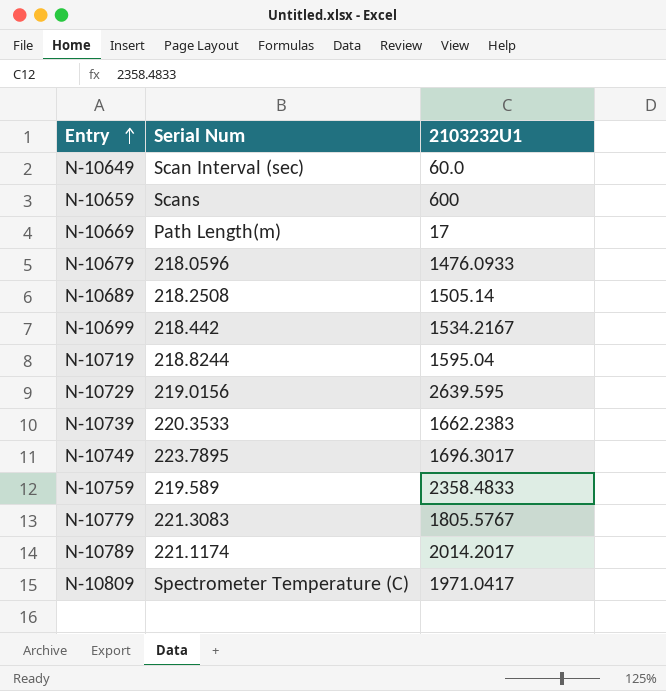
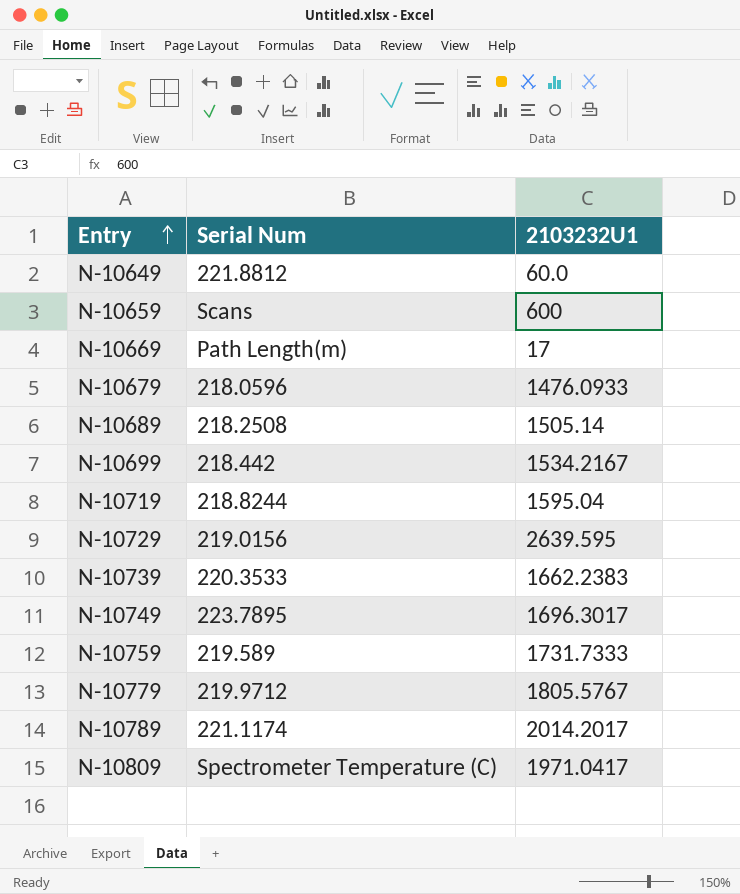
N-10649 | Serial Num: Scan Interval (sec) -> 221.8812
N-10759 | 2103232U1: 2358.4833 -> 1731.7333
N-10779 | Serial Num: 221.3083 -> 219.9712

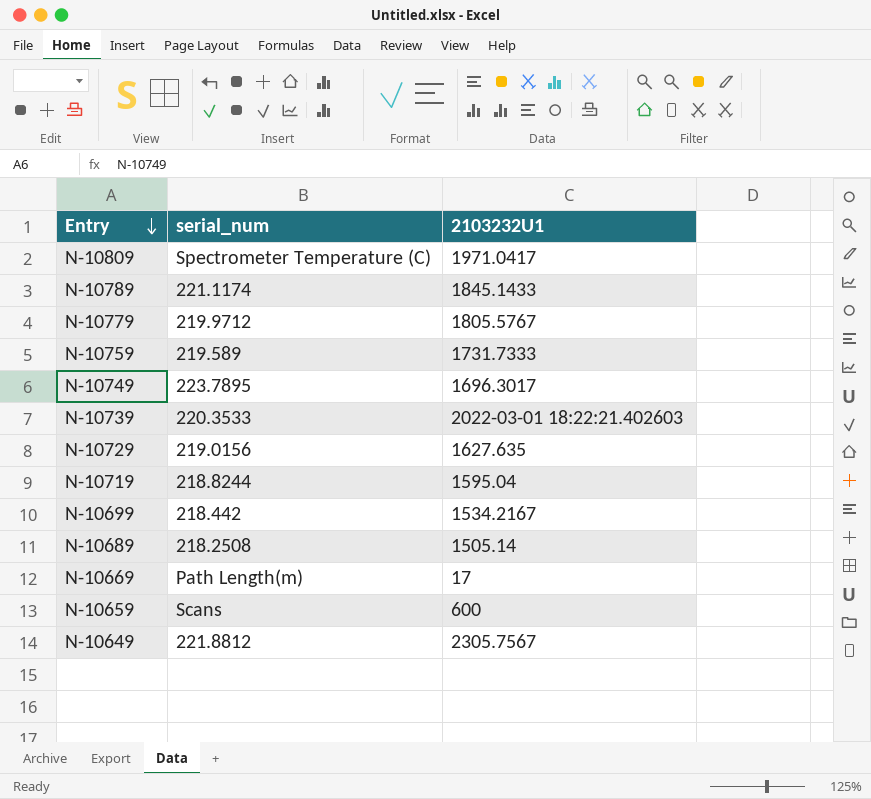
row order: Entry ascending -> Entry descending
column name: Serial Num -> serial_num
row N-10679: 218.0596 | 1476.0933 -> none
N-10789 | 2103232U1: 2014.2017 -> 1845.1433
N-10739 | 2103232U1: 1662.2383 -> 2022-03-01 18:22:21.402603
N-10729 | 2103232U1: 2639.595 -> 1627.635
N-10649 | 2103232U1: 60.0 -> 2305.7567

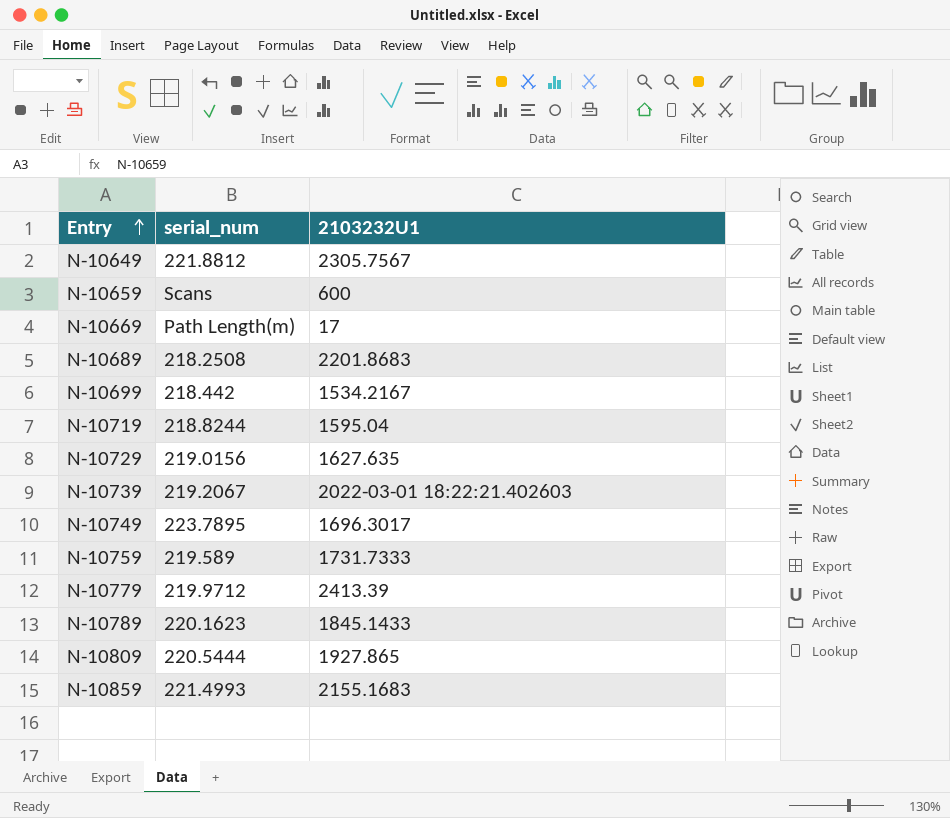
row order: Entry descending -> Entry ascending
N-10689 | 2103232U1: 1505.14 -> 2201.8683
N-10739 | serial_num: 220.3533 -> 219.2067
N-10779 | 2103232U1: 1805.5767 -> 2413.39
N-10789 | serial_num: 221.1174 -> 220.1623
N-10809 | serial_num: Spectrometer Temperature (C) -> 220.5444
N-10809 | 2103232U1: 1971.0417 -> 1927.865
row N-10859: none -> 221.4993 | 2155.1683

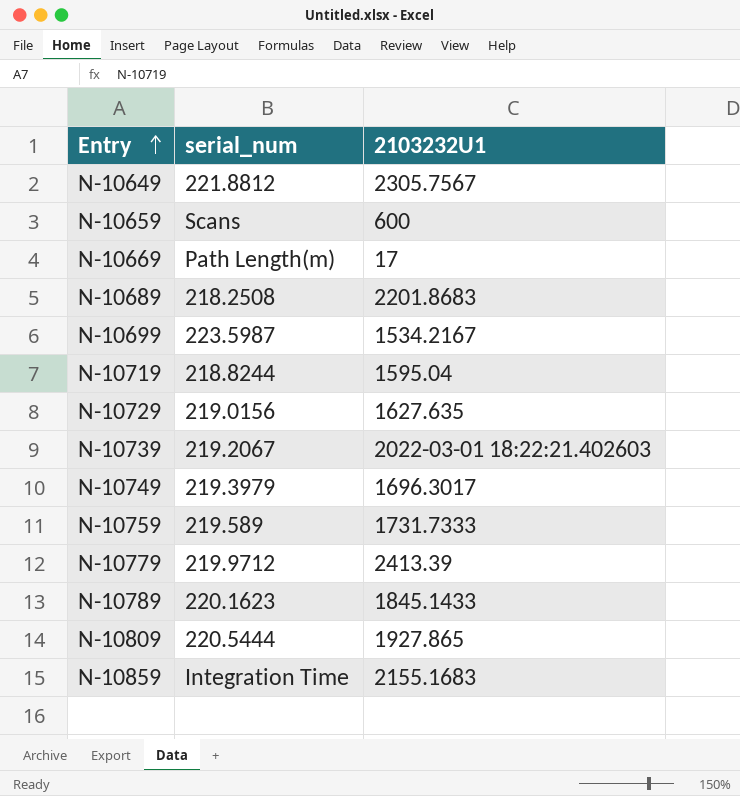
N-10699 | serial_num: 218.442 -> 223.5987
N-10749 | serial_num: 223.7895 -> 219.3979
N-10859 | serial_num: 221.4993 -> Integration Time

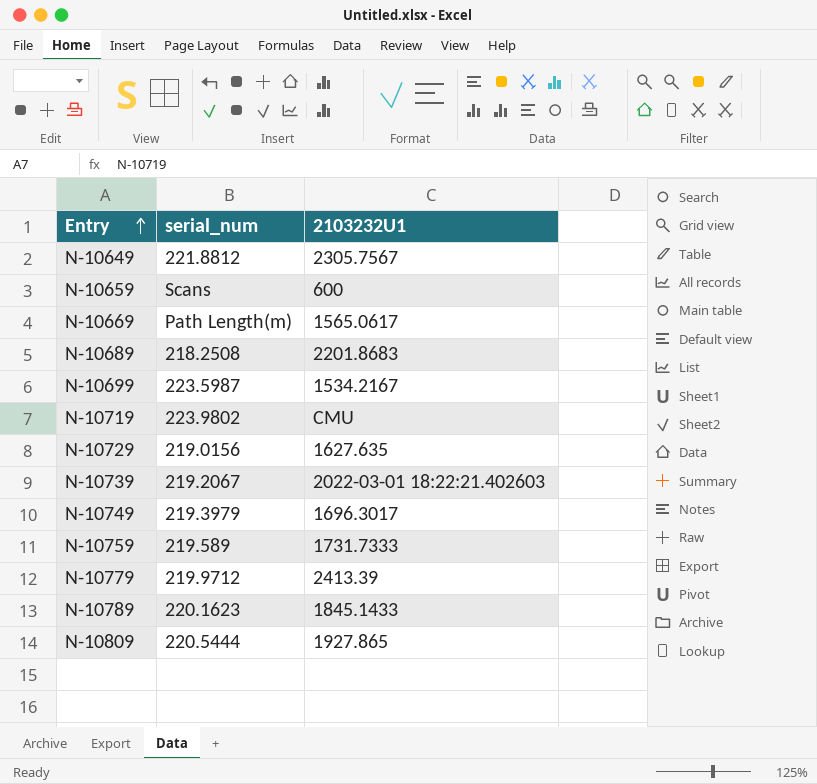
row N-10859: Integration Time | 2155.1683 -> none
N-10669 | 2103232U1: 17 -> 1565.0617
N-10719 | serial_num: 218.8244 -> 223.9802
N-10719 | 2103232U1: 1595.04 -> CMU

